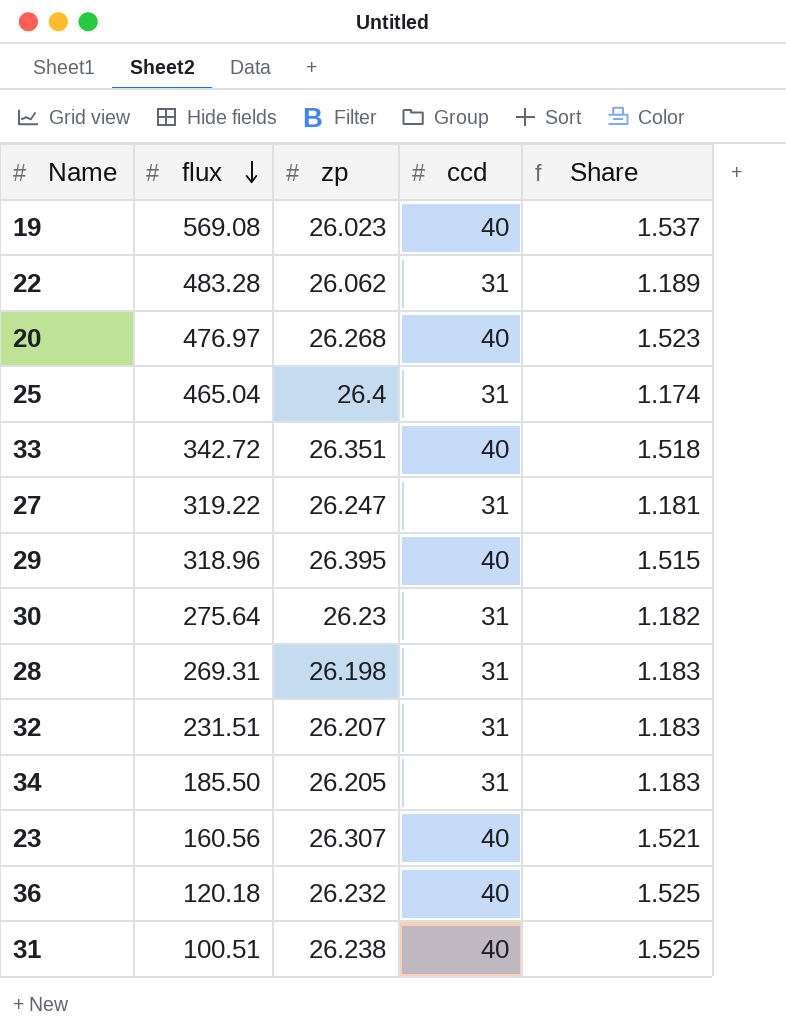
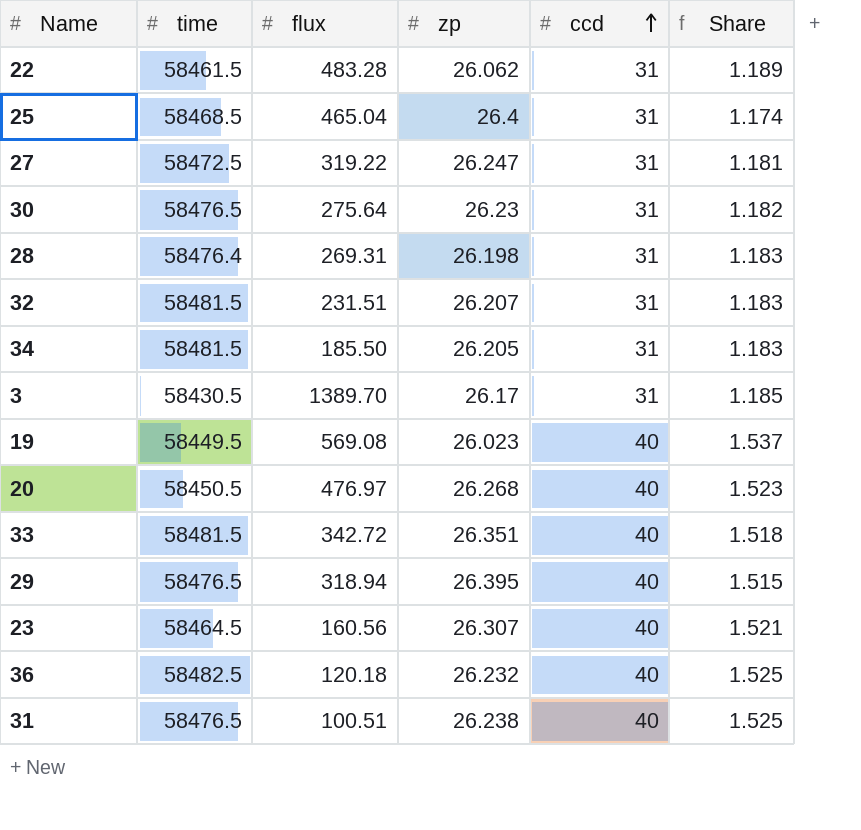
row order: flux descending -> ccd ascending
column time | position: none -> 2
row 3: none -> 58430.5 | 1389.70 | 26.17 | 31 | 1.185
29 | flux: 318.96 -> 318.94

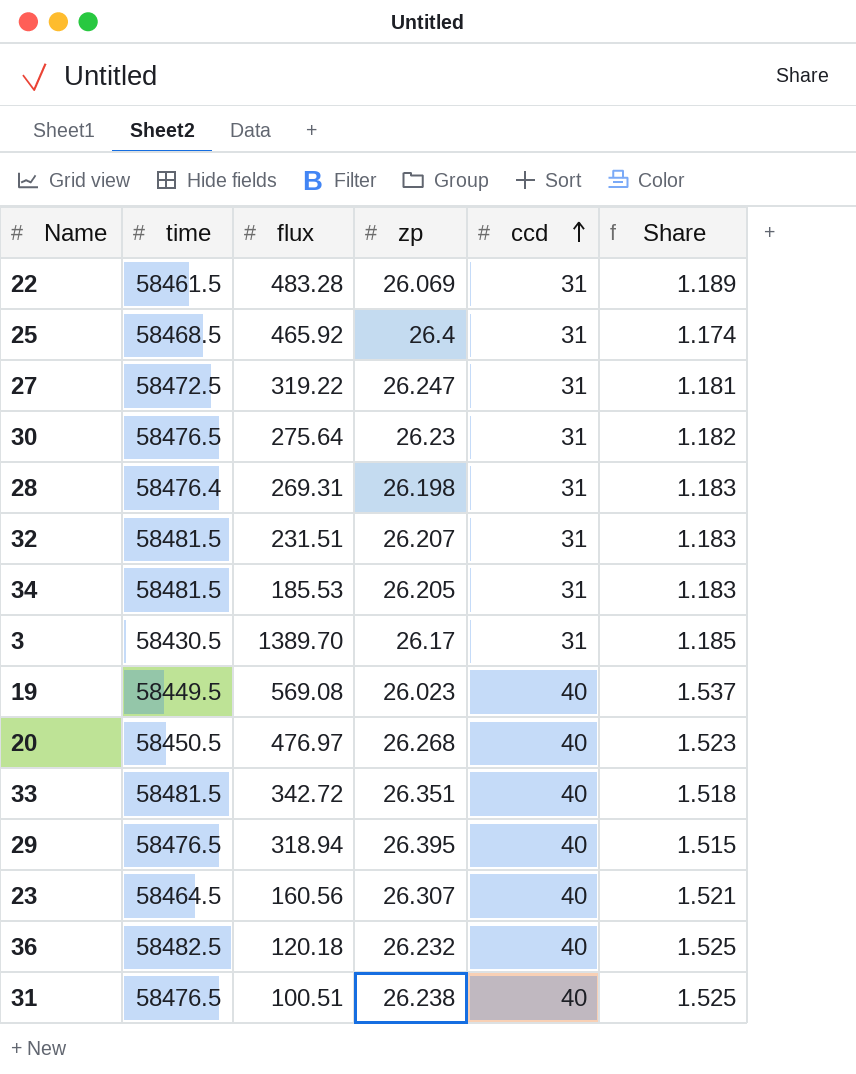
22 | zp: 26.062 -> 26.069
25 | flux: 465.04 -> 465.92
34 | flux: 185.50 -> 185.53

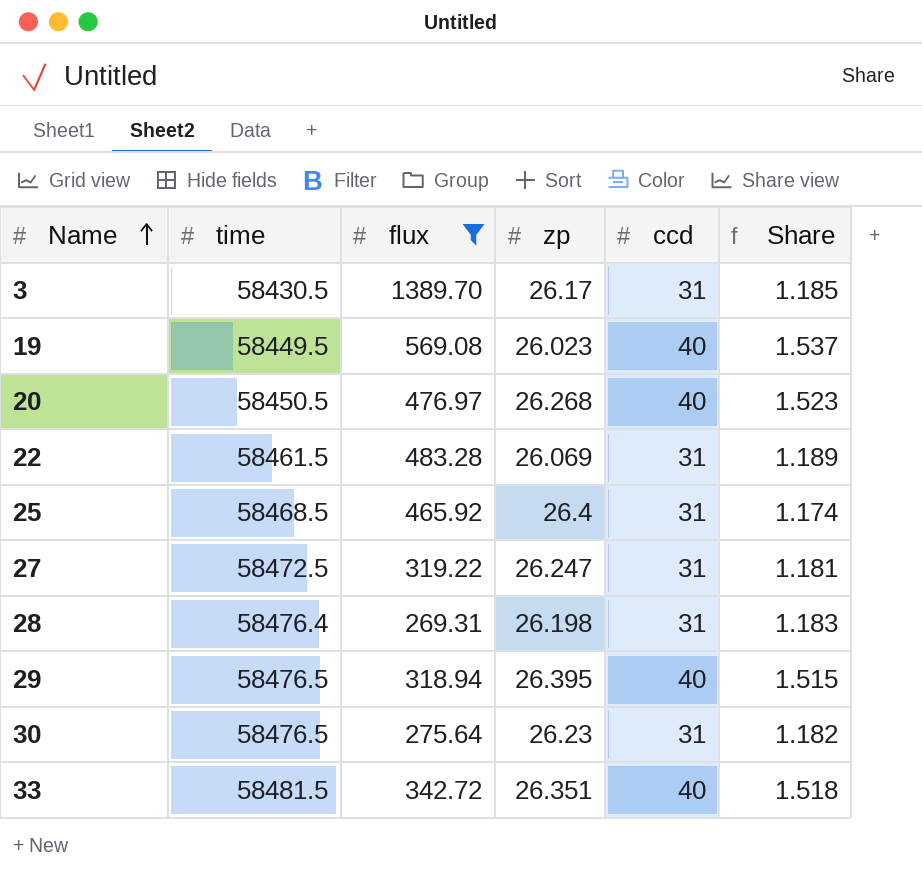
filter: none -> flux >= 269.31
row order: ccd ascending -> Name ascending

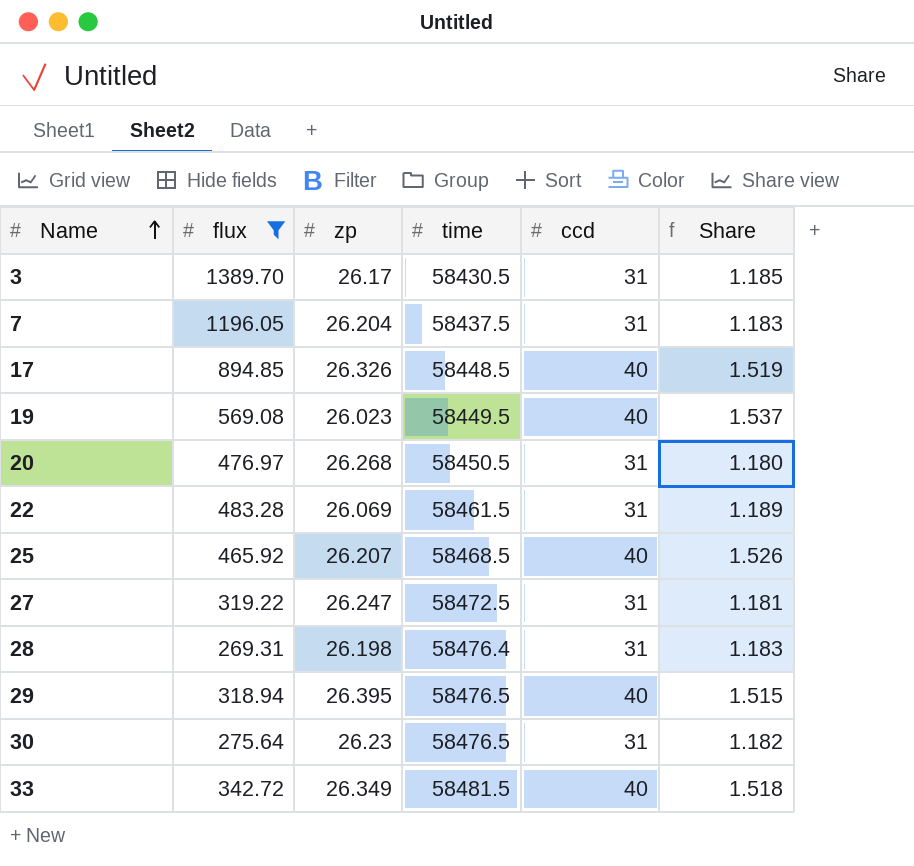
column time | position: 2 -> 4
row 7: none -> 1196.05 | 26.204 | 58437.5 | 31 | 1.183
row 17: none -> 894.85 | 26.326 | 58448.5 | 40 | 1.519
20 | ccd: 40 -> 31
20 | Share: 1.523 -> 1.180
25 | zp: 26.4 -> 26.207
25 | ccd: 31 -> 40
25 | Share: 1.174 -> 1.526
33 | zp: 26.351 -> 26.349

